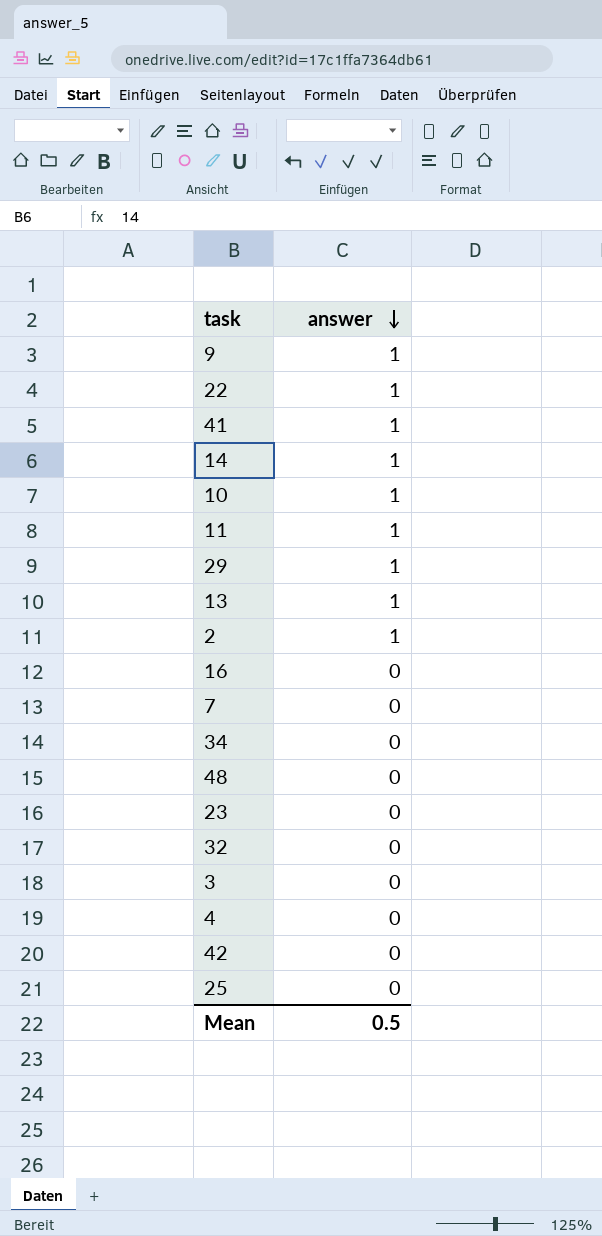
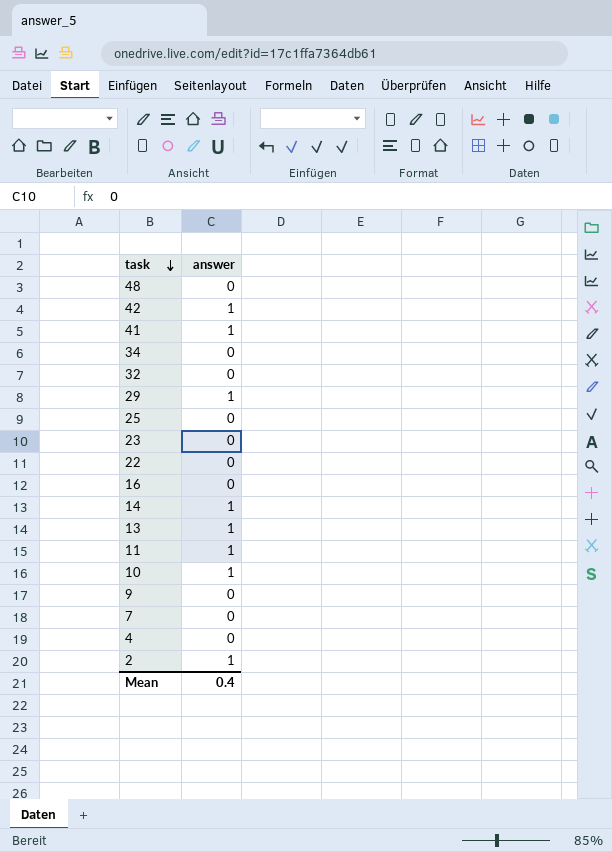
row order: answer descending -> task descending
row 3: 0 -> none
42 | answer: 0 -> 1
22 | answer: 1 -> 0
9 | answer: 1 -> 0
Mean | answer: 0.5 -> 0.4

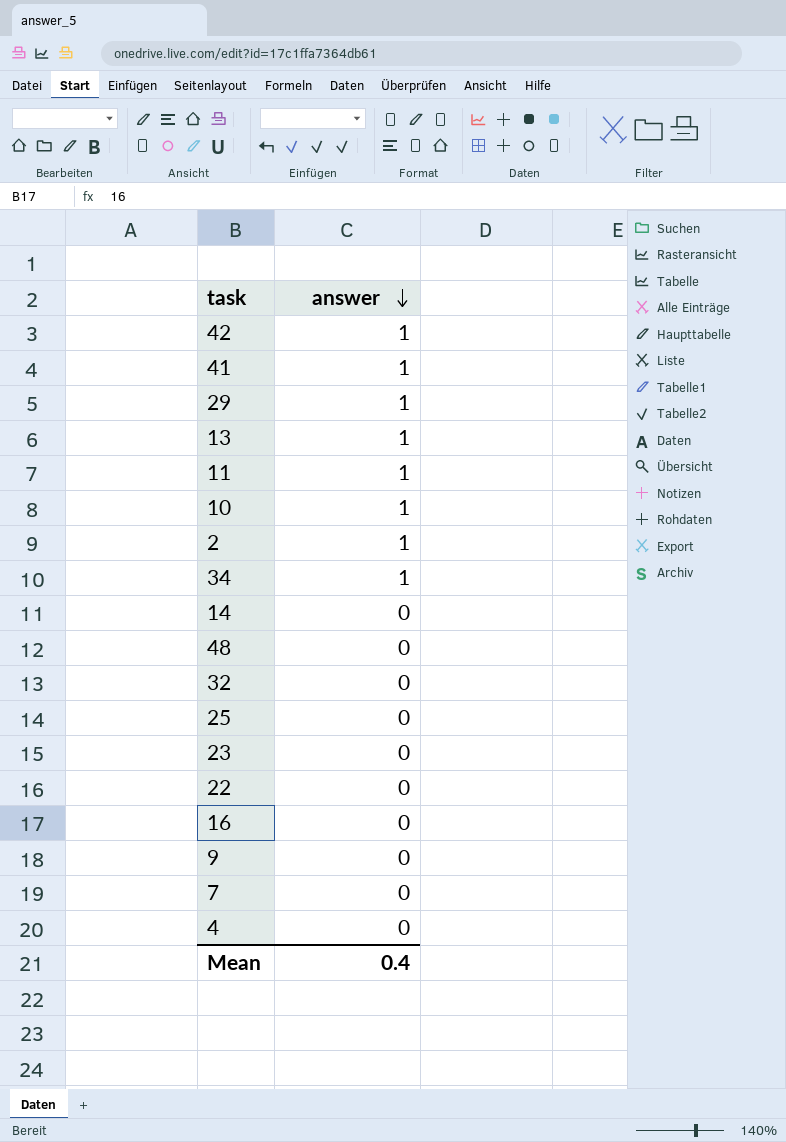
row order: task descending -> answer descending
34 | answer: 0 -> 1
14 | answer: 1 -> 0

